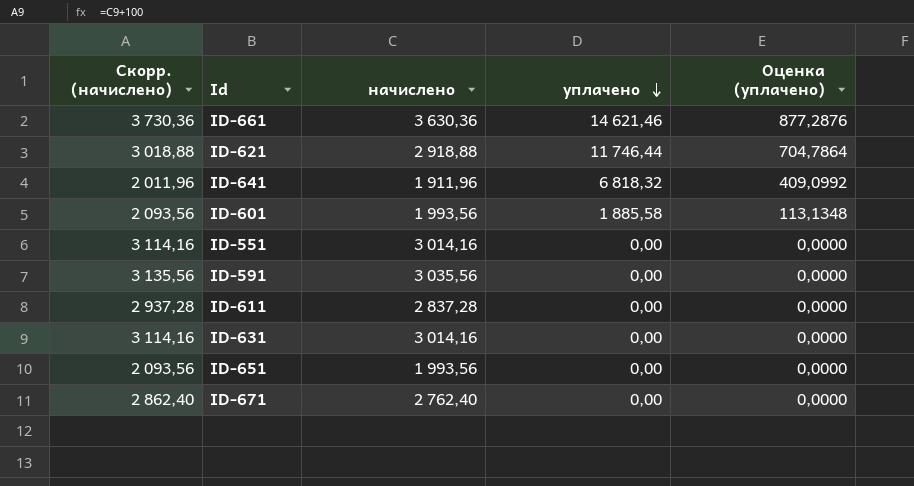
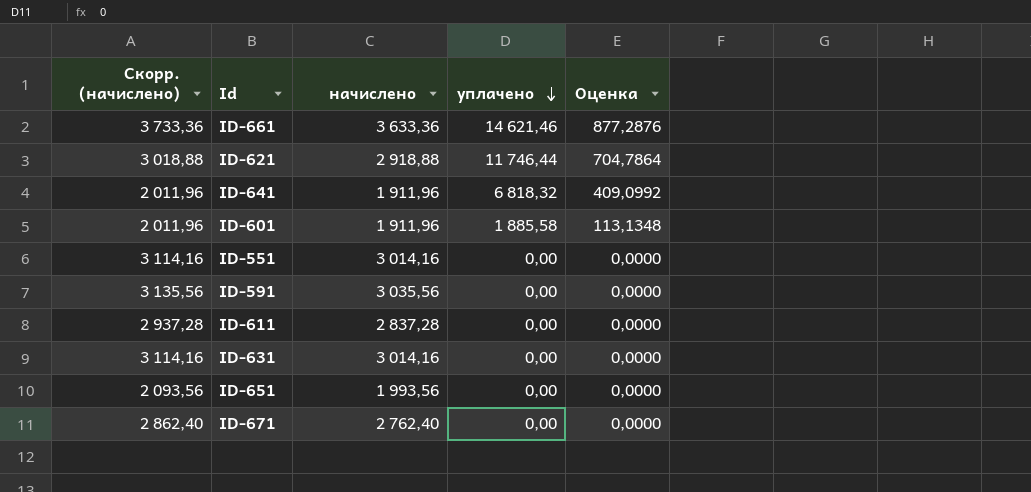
column name: Оценка (уплачено) -> Оценка
ID-661 | Скорр. (начислено): 3 730,36 -> 3 733,36
ID-661 | начислено: 3 630,36 -> 3 633,36
ID-601 | Скорр. (начислено): 2 093,56 -> 2 011,96
ID-601 | начислено: 1 993,56 -> 1 911,96

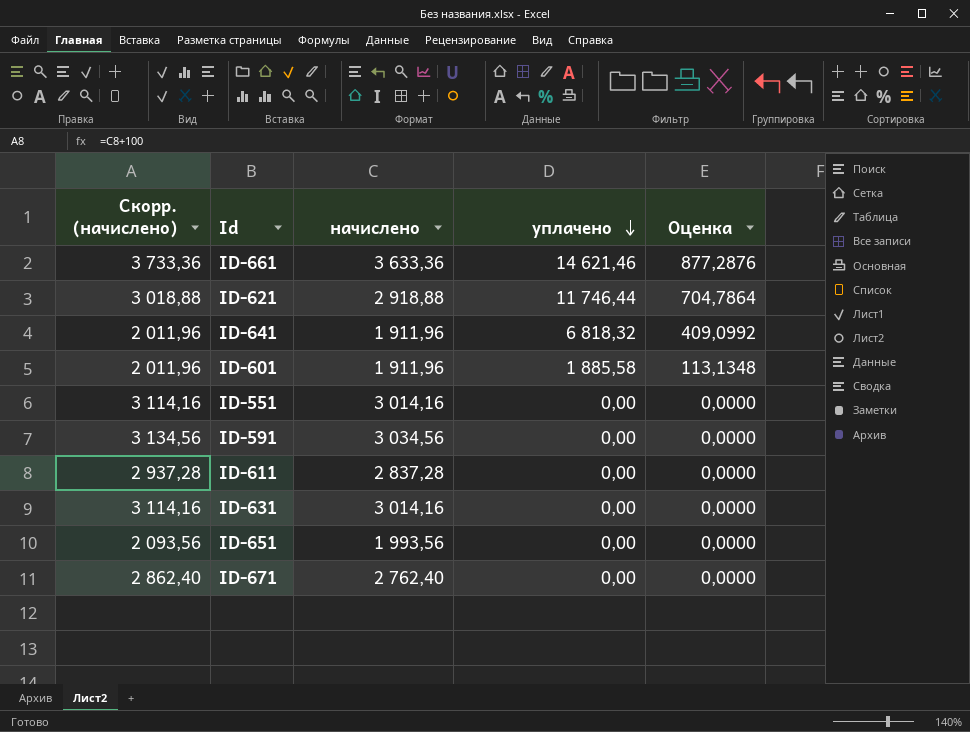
ID-591 | Скорр. (начислено): 3 135,56 -> 3 134,56
ID-591 | начислено: 3 035,56 -> 3 034,56

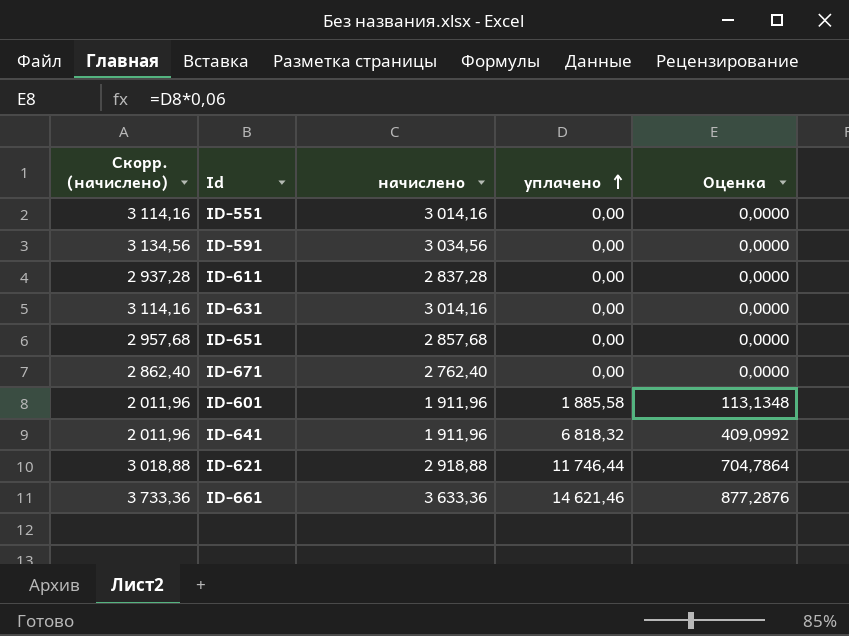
row order: уплачено descending -> уплачено ascending
ID-651 | Скорр. (начислено): 2 093,56 -> 2 957,68
ID-651 | начислено: 1 993,56 -> 2 857,68

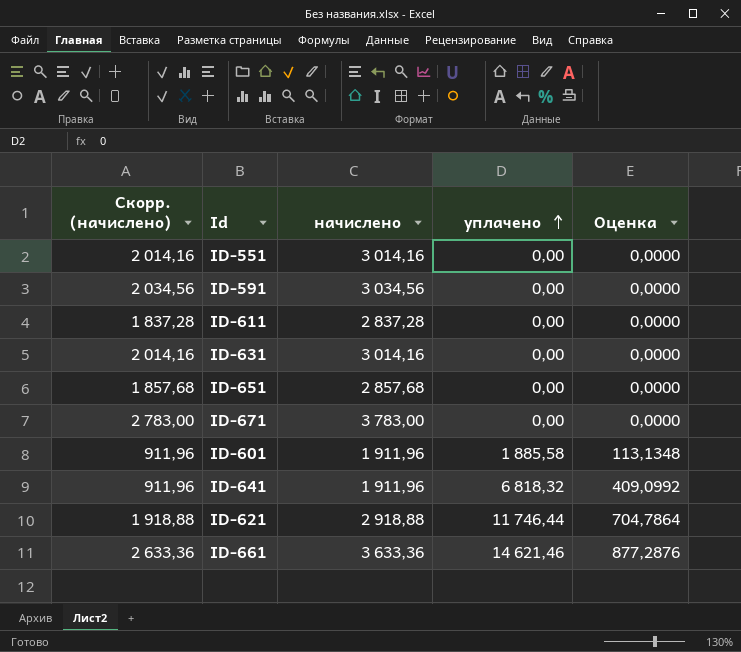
column Скорр. (начислено) | formula: [начислено] + 100 -> [начислено] - 1000
ID-671 | начислено: 2 762,40 -> 3 783,00

